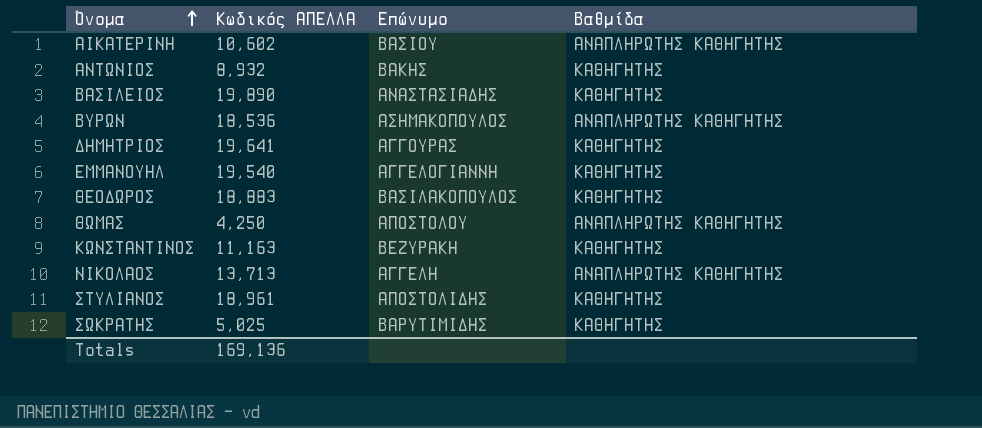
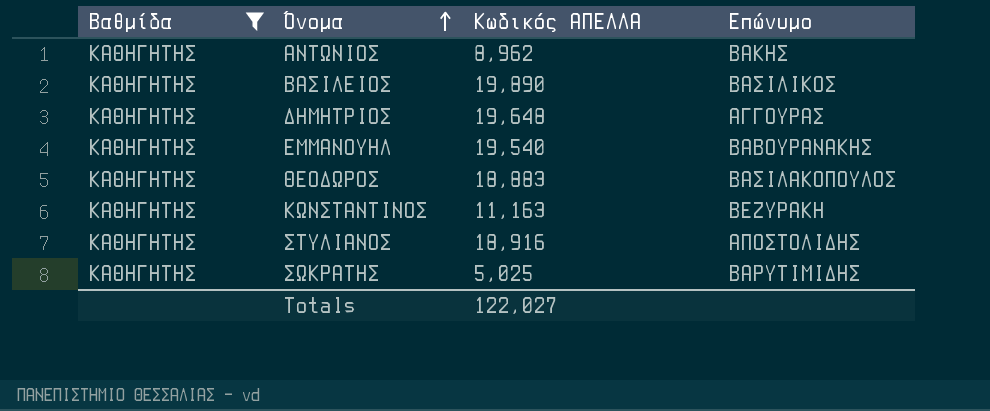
filter: none -> Βαθμίδα = ΚΑΘΗΓΗΤΗΣ
column Βαθμίδα | position: 4 -> 1
ΑΝΤΩΝΙΟΣ | Κωδικός ΑΠΕΛΛΑ: 8,932 -> 8,962
ΒΑΣΙΛΕΙΟΣ | Επώνυμο: ΑΝΑΣΤΑΣΙΑΔΗΣ -> ΒΑΣΙΛΙΚΟΣ
ΔΗΜΗΤΡΙΟΣ | Κωδικός ΑΠΕΛΛΑ: 19,641 -> 19,648
ΕΜΜΑΝΟΥΗΛ | Επώνυμο: ΑΓΓΕΛΟΓΙΑΝΝΗ -> ΒΑΒΟΥΡΑΝΑΚΗΣ
ΣΤΥΛΙΑΝΟΣ | Κωδικός ΑΠΕΛΛΑ: 18,961 -> 18,916
Totals | Κωδικός ΑΠΕΛΛΑ: 169,136 -> 122,027

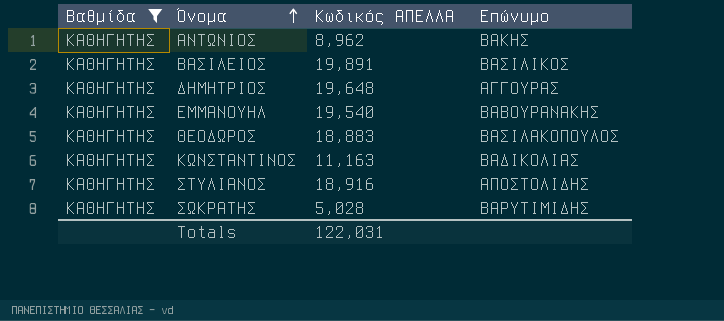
ΒΑΣΙΛΕΙΟΣ | Κωδικός ΑΠΕΛΛΑ: 19,890 -> 19,891
ΚΩΝΣΤΑΝΤΙΝΟΣ | Επώνυμο: ΒΕΖΥΡΑΚΗ -> ΒΑΔΙΚΟΛΙΑΣ
ΣΩΚΡΑΤΗΣ | Κωδικός ΑΠΕΛΛΑ: 5,025 -> 5,028
Totals | Κωδικός ΑΠΕΛΛΑ: 122,027 -> 122,031

